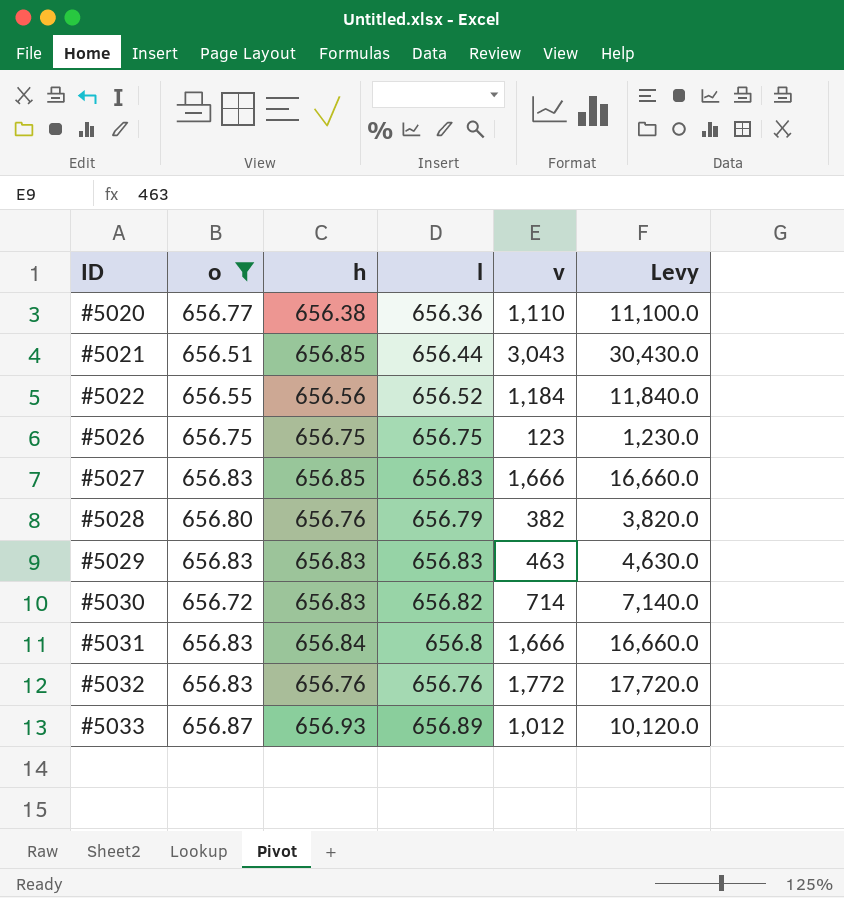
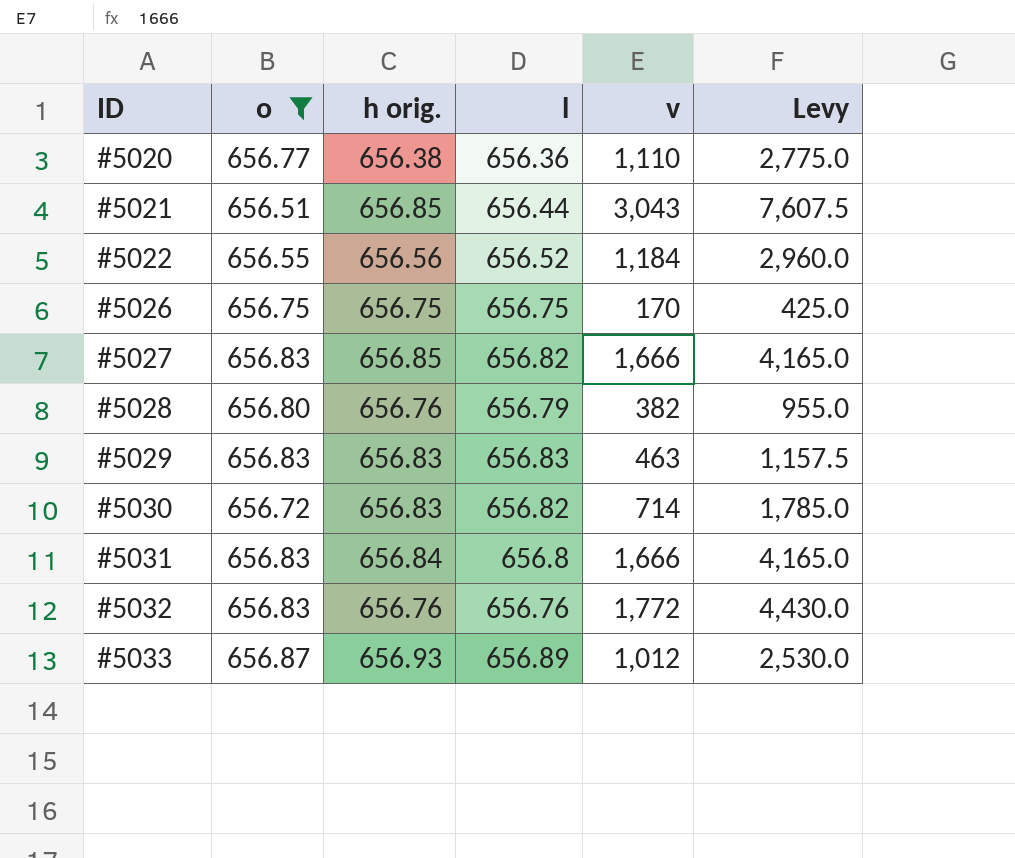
column name: h -> h orig.
column Levy | formula: [v] * 10 -> [v] * 2.5
#5026 | v: 123 -> 170
#5027 | l: 656.83 -> 656.82

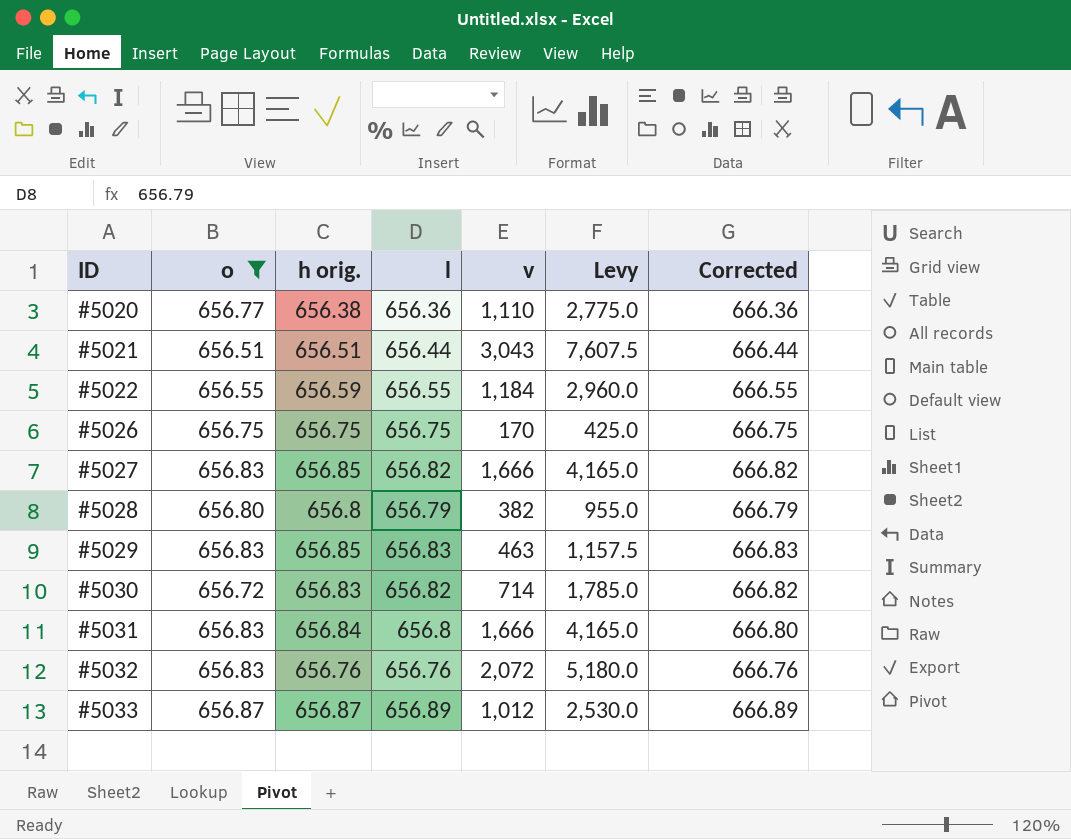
column Corrected | formula: none -> [l] + 10
#5021 | h orig.: 656.85 -> 656.51
#5022 | h orig.: 656.56 -> 656.59
#5022 | l: 656.52 -> 656.55
#5028 | h orig.: 656.76 -> 656.8
#5029 | h orig.: 656.83 -> 656.85
#5032 | v: 1,772 -> 2,072
#5032 | Levy: 4,430.0 -> 5,180.0
#5033 | h orig.: 656.93 -> 656.87

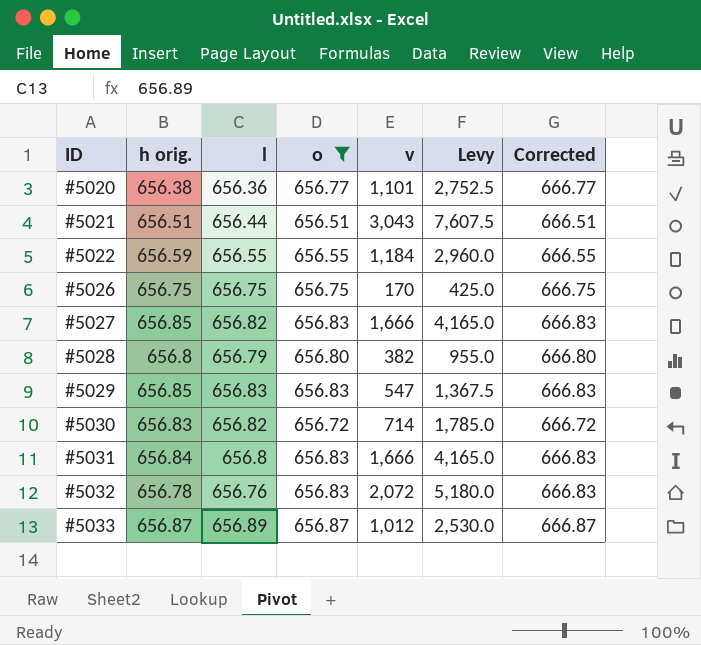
column o | position: 2 -> 4
column Corrected | formula: [l] + 10 -> [o] + 10
#5020 | v: 1,110 -> 1,101
#5020 | Levy: 2,775.0 -> 2,752.5
#5029 | v: 463 -> 547
#5029 | Levy: 1,157.5 -> 1,367.5
#5032 | h orig.: 656.76 -> 656.78

